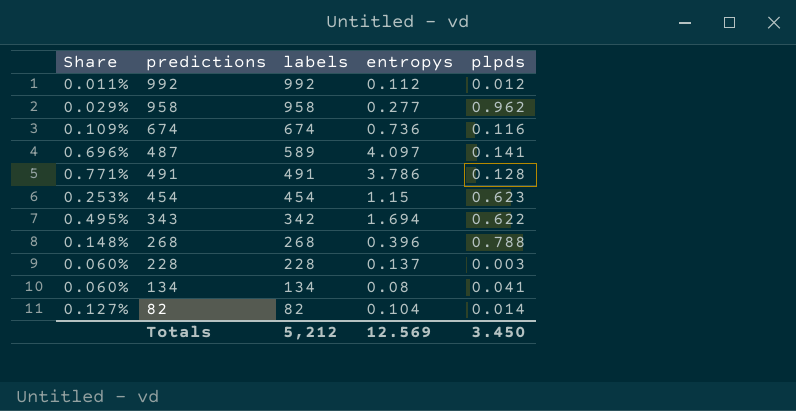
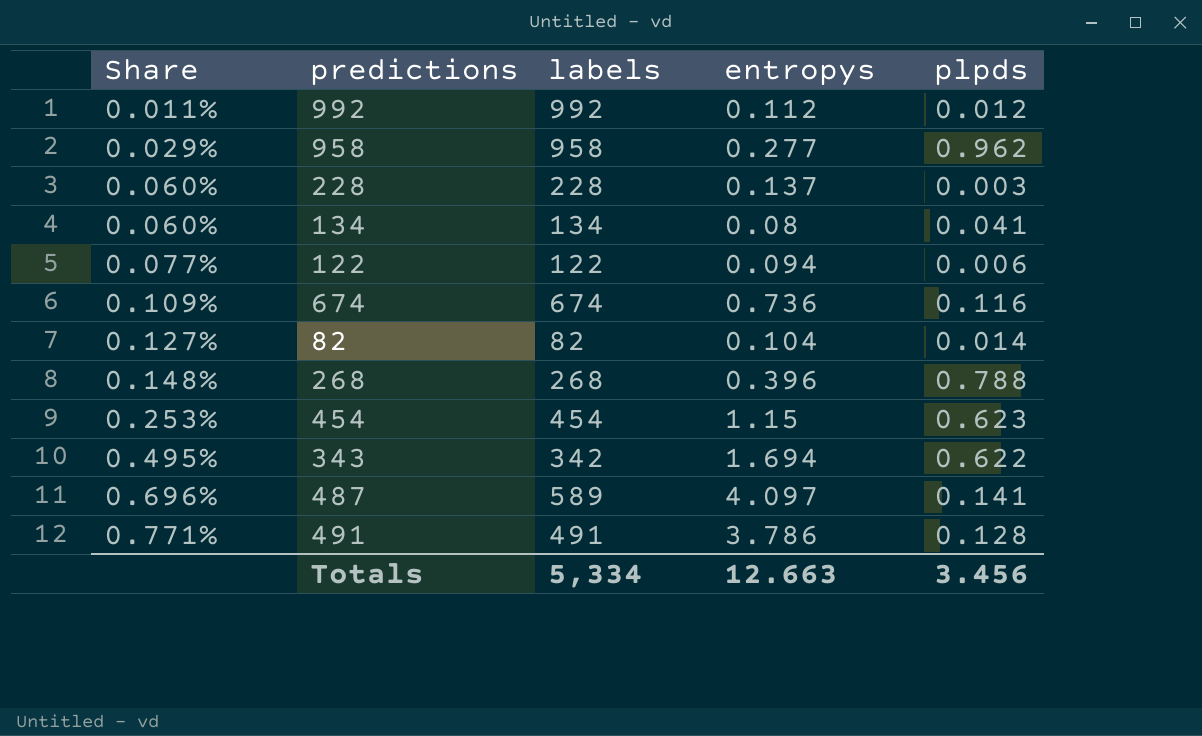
row order: labels descending -> Share ascending
row 122: none -> 0.077% | 122 | 0.094 | 0.006
Totals | labels: 5,212 -> 5,334
Totals | entropys: 12.569 -> 12.663
Totals | plpds: 3.450 -> 3.456

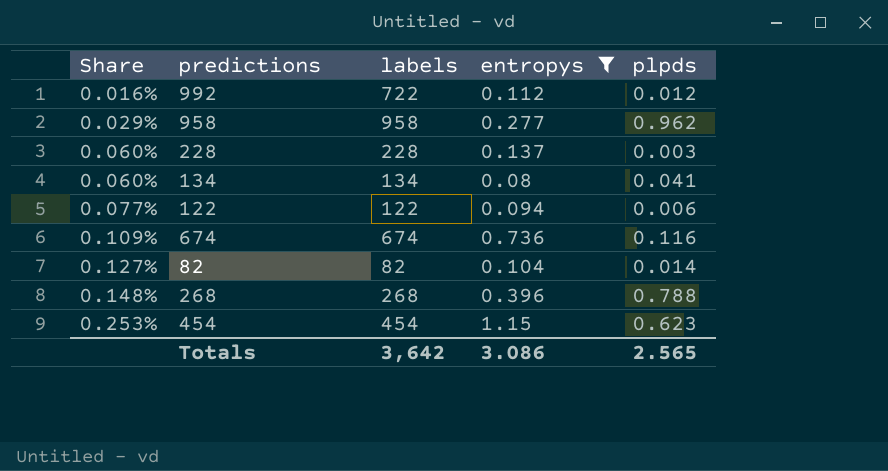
filter: none -> entropys <= 1.15
992 | Share: 0.011% -> 0.016%
992 | labels: 992 -> 722
Totals | labels: 5,334 -> 3,642
Totals | entropys: 12.663 -> 3.086
Totals | plpds: 3.456 -> 2.565

